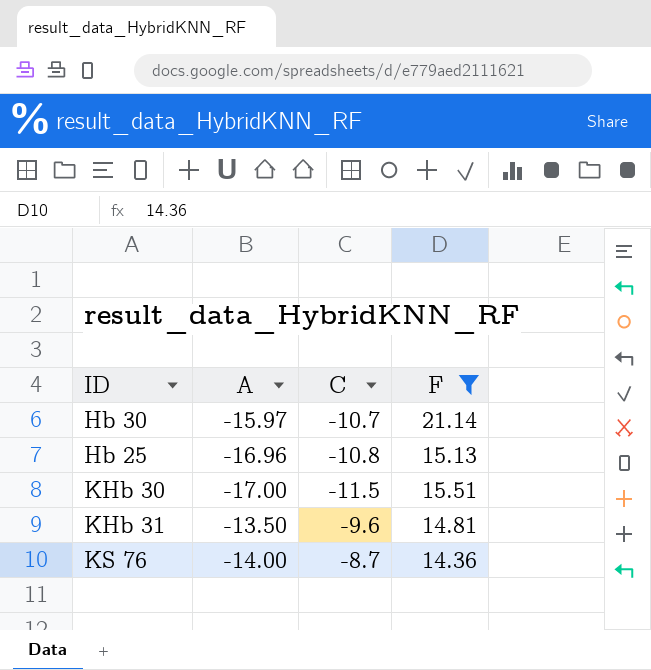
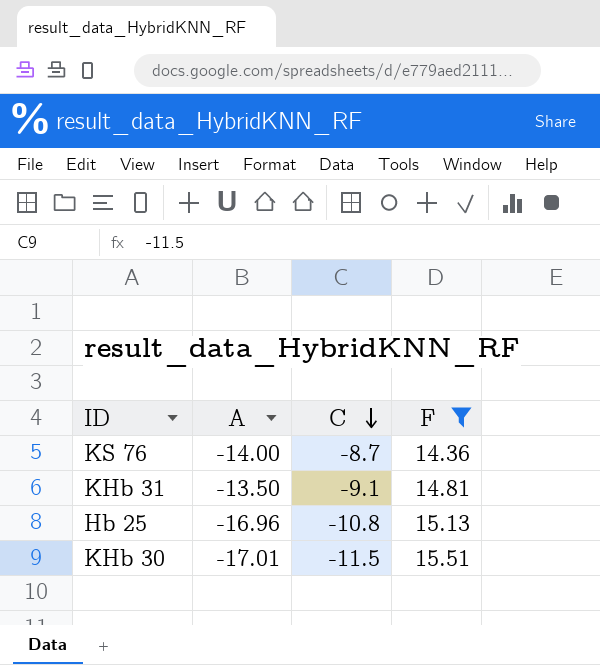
row order: none -> C descending
row Hb 30: -15.97 | -10.7 | 21.14 -> none
KHb 31 | C: -9.6 -> -9.1
KHb 30 | A: -17.00 -> -17.01

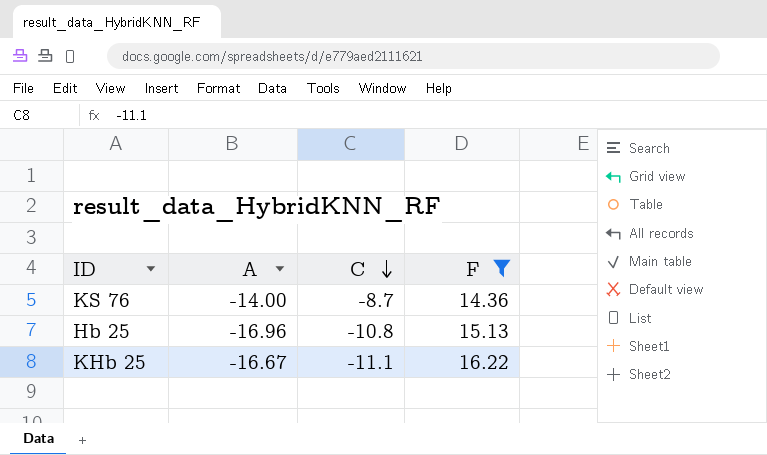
row KHb 31: -13.50 | -9.1 | 14.81 -> none
row KHb 30: -17.01 | -11.5 | 15.51 -> none
row KHb 25: none -> -16.67 | -11.1 | 16.22

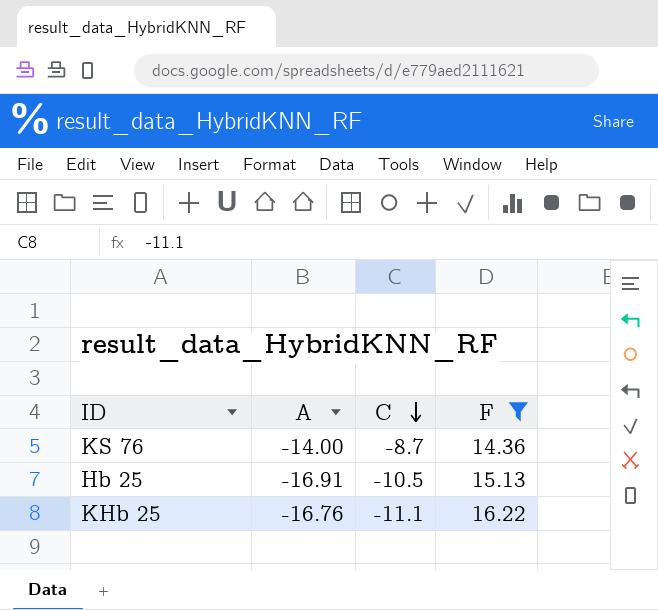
Hb 25 | A: -16.96 -> -16.91
Hb 25 | C: -10.8 -> -10.5
KHb 25 | A: -16.67 -> -16.76

